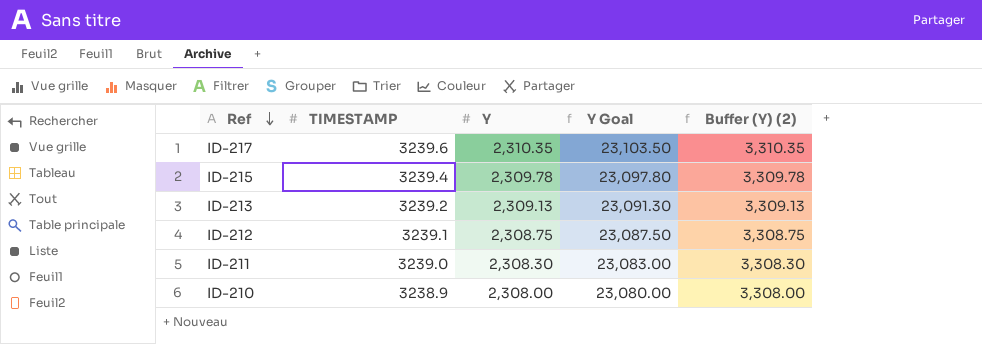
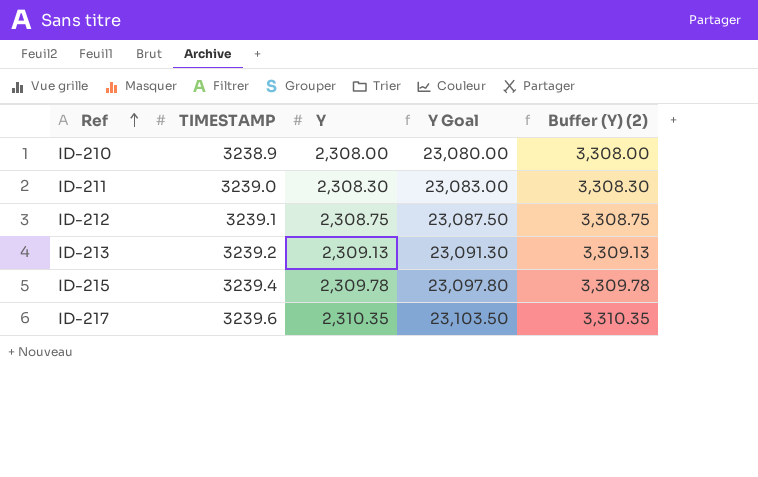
row order: Ref descending -> Ref ascending

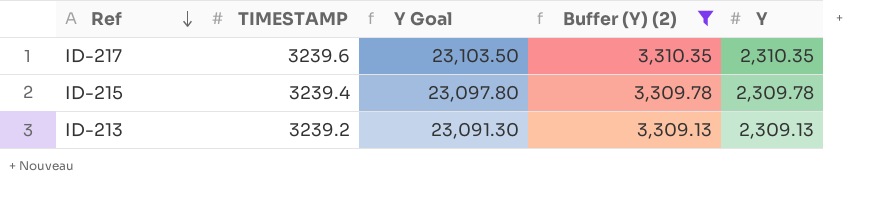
filter: none -> Buffer (Y) (2) >= 3,309.13
row order: Ref ascending -> Ref descending
column Y | position: 3 -> 5

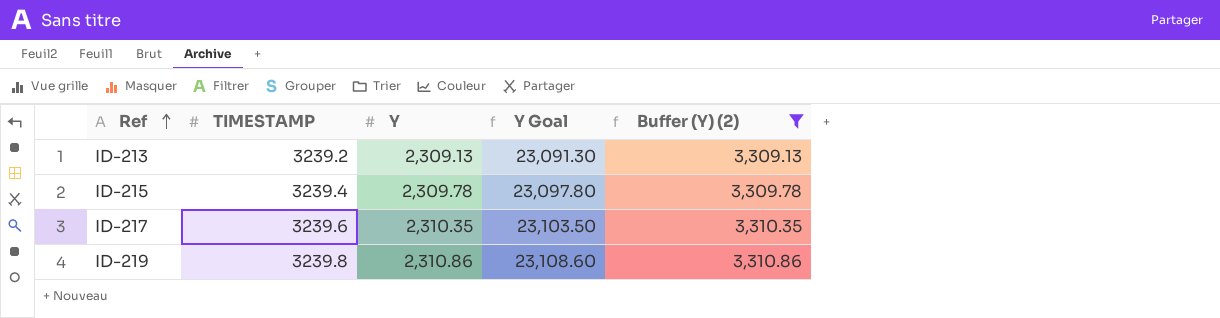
row order: Ref descending -> Ref ascending
column Y | position: 5 -> 3
row ID-219: none -> 3239.8 | 2,310.86 | 23,108.60 | 3,310.86

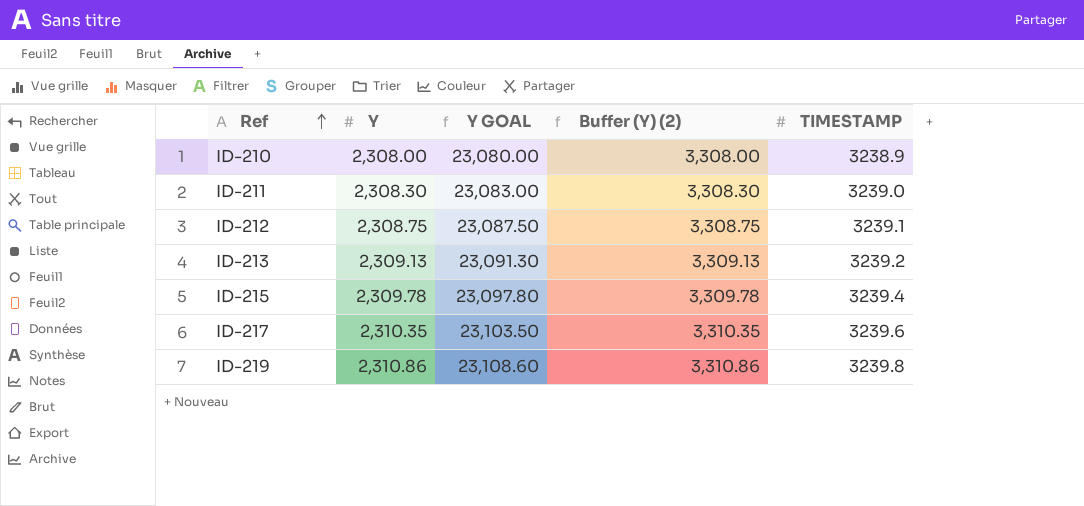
filter: Buffer (Y) (2) >= 3,309.13 -> none
column name: Y Goal -> Y GOAL
column TIMESTAMP | position: 2 -> 5

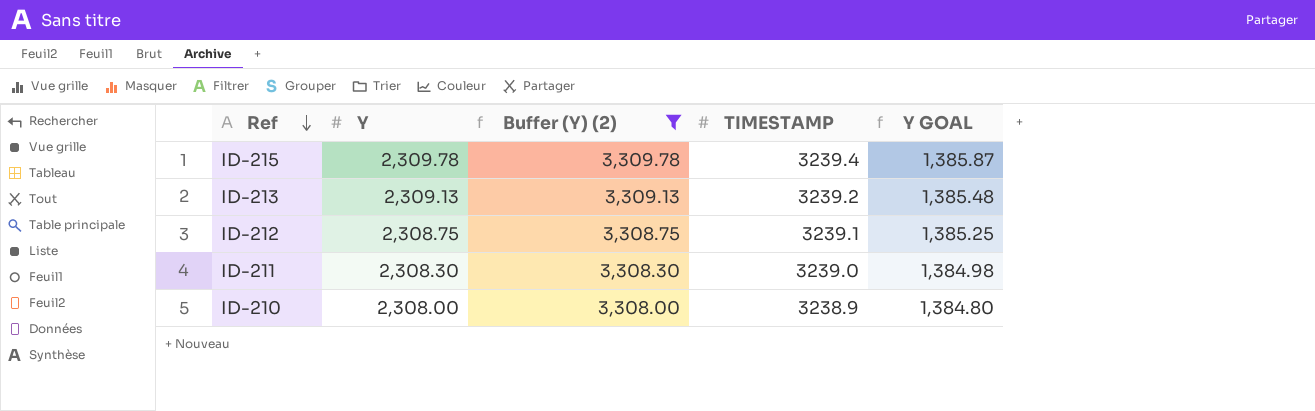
filter: none -> Buffer (Y) (2) <= 3,309.78
row order: Ref ascending -> Ref descending
column Y GOAL | formula: [Y] * 10 -> [Y] * 0.6
column Y GOAL | position: 3 -> 5

